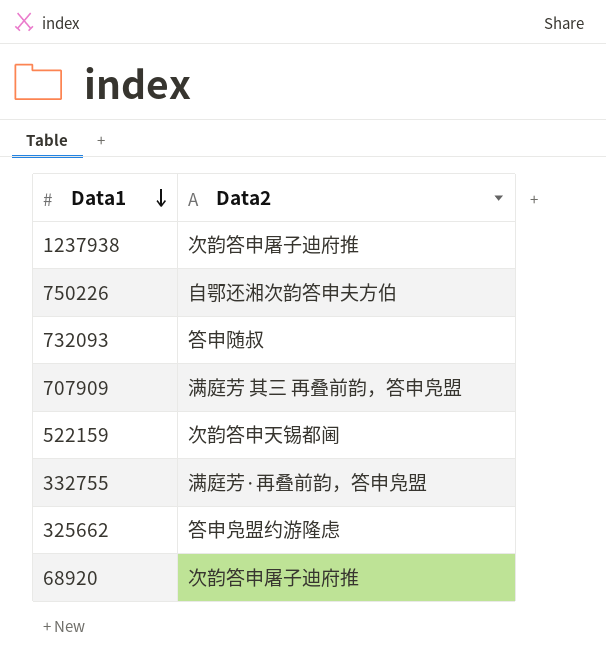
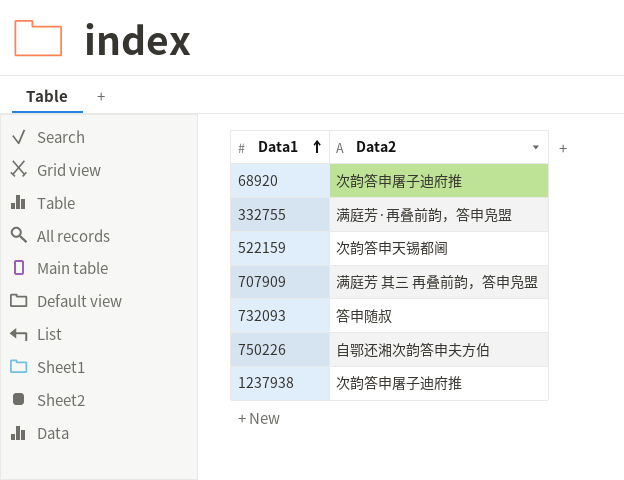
row order: Data1 descending -> Data1 ascending
row 325662: 答申凫盟约游隆虑 -> none

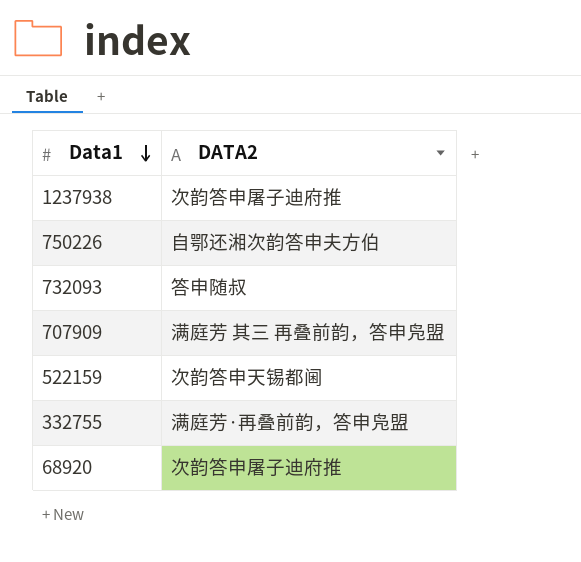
row order: Data1 ascending -> Data1 descending
column name: Data2 -> DATA2

